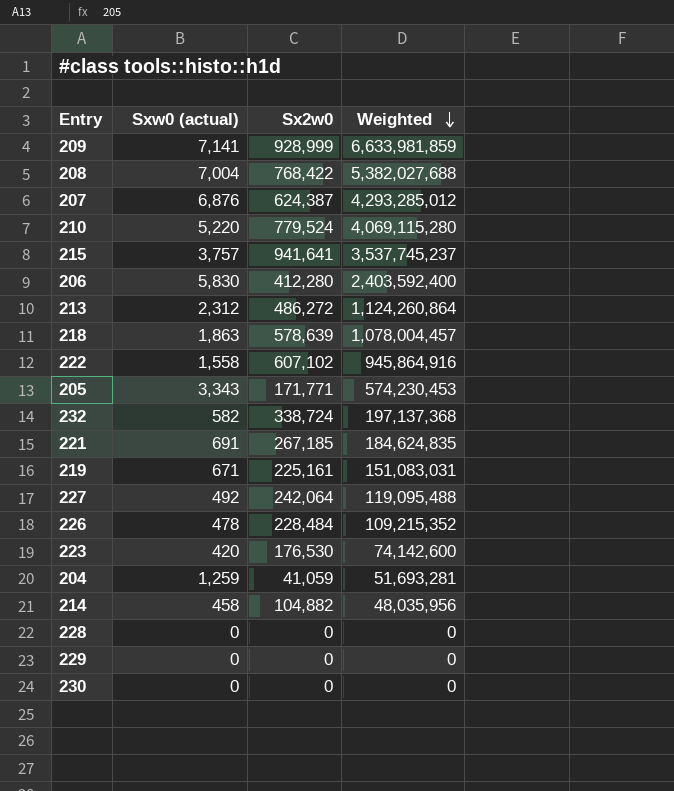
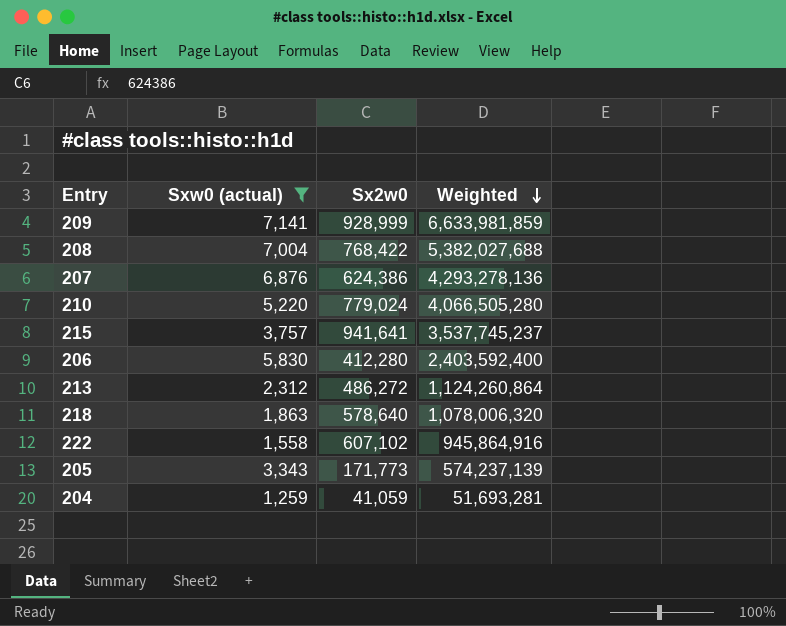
filter: none -> Sxw0 (actual) >= 1,259
207 | Sx2w0: 624,387 -> 624,386
207 | Weighted: 4,293,285,012 -> 4,293,278,136
210 | Sx2w0: 779,524 -> 779,024
210 | Weighted: 4,069,115,280 -> 4,066,505,280
218 | Sx2w0: 578,639 -> 578,640
218 | Weighted: 1,078,004,457 -> 1,078,006,320
205 | Sx2w0: 171,771 -> 171,773
205 | Weighted: 574,230,453 -> 574,237,139

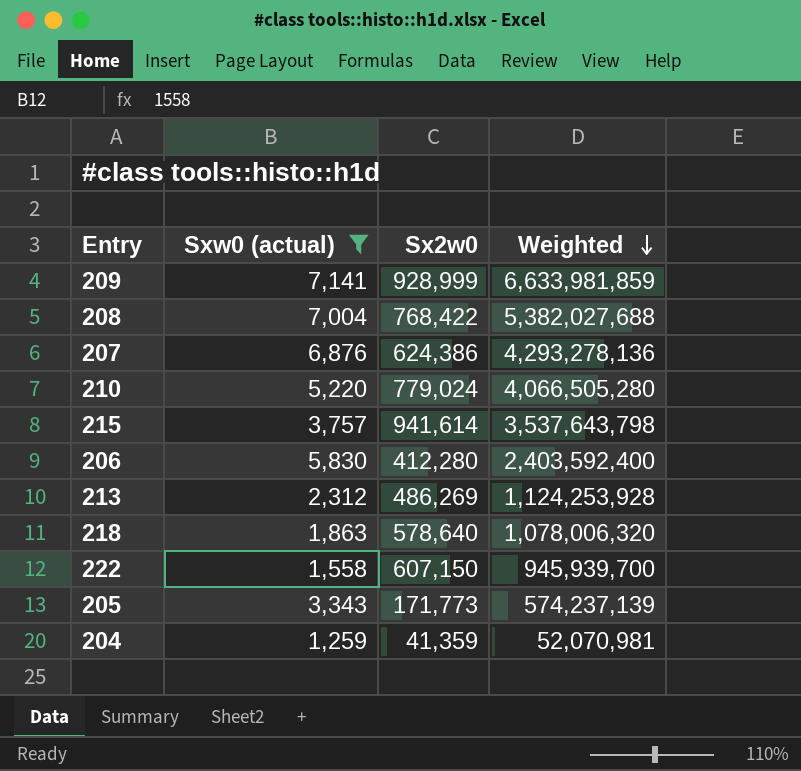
215 | Sx2w0: 941,641 -> 941,614
215 | Weighted: 3,537,745,237 -> 3,537,643,798
213 | Sx2w0: 486,272 -> 486,269
213 | Weighted: 1,124,260,864 -> 1,124,253,928
222 | Sx2w0: 607,102 -> 607,150
222 | Weighted: 945,864,916 -> 945,939,700
204 | Sx2w0: 41,059 -> 41,359
204 | Weighted: 51,693,281 -> 52,070,981

